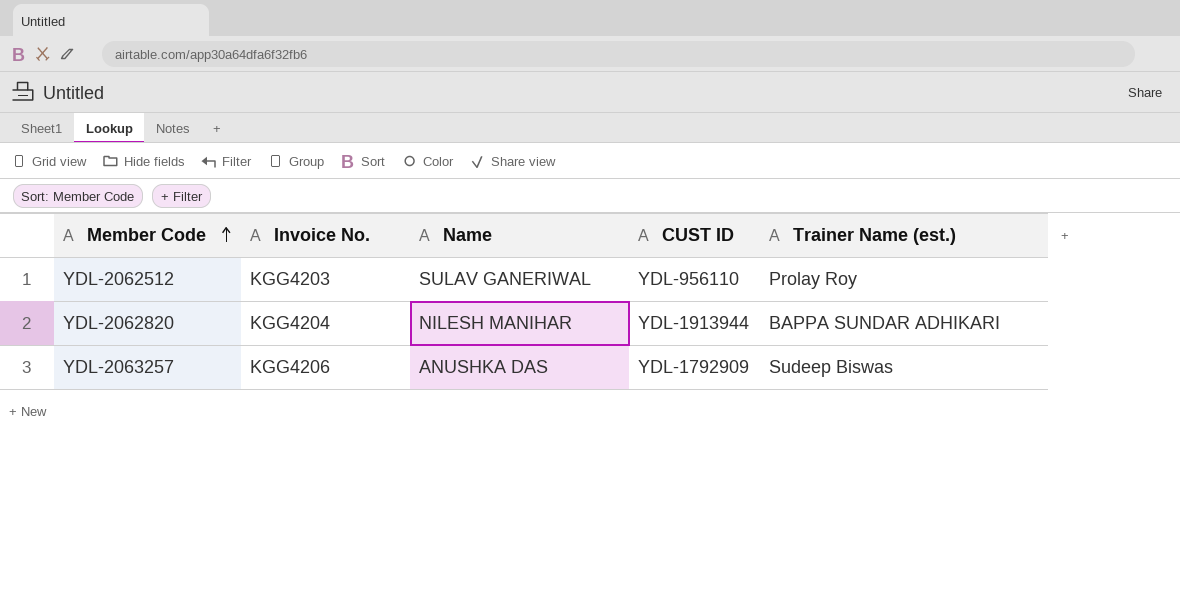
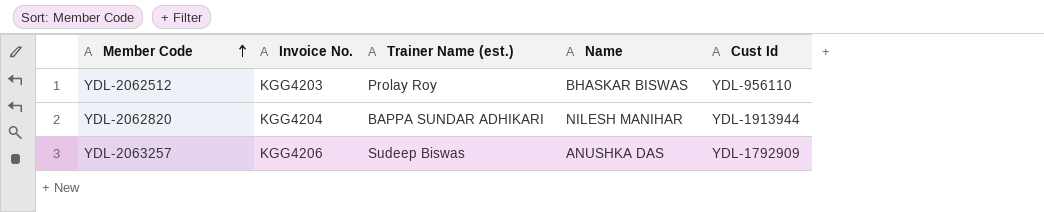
column Trainer Name (est.) | position: 5 -> 3
column name: CUST ID -> Cust Id
YDL-2062512 | Name: SULAV GANERIWAL -> BHASKAR BISWAS

